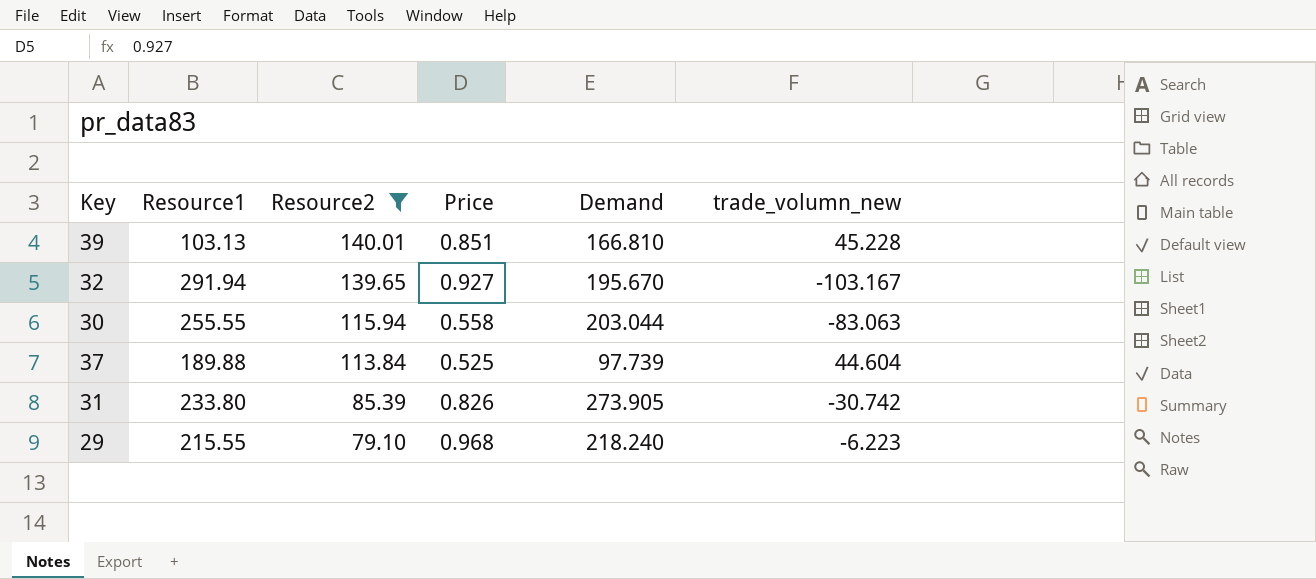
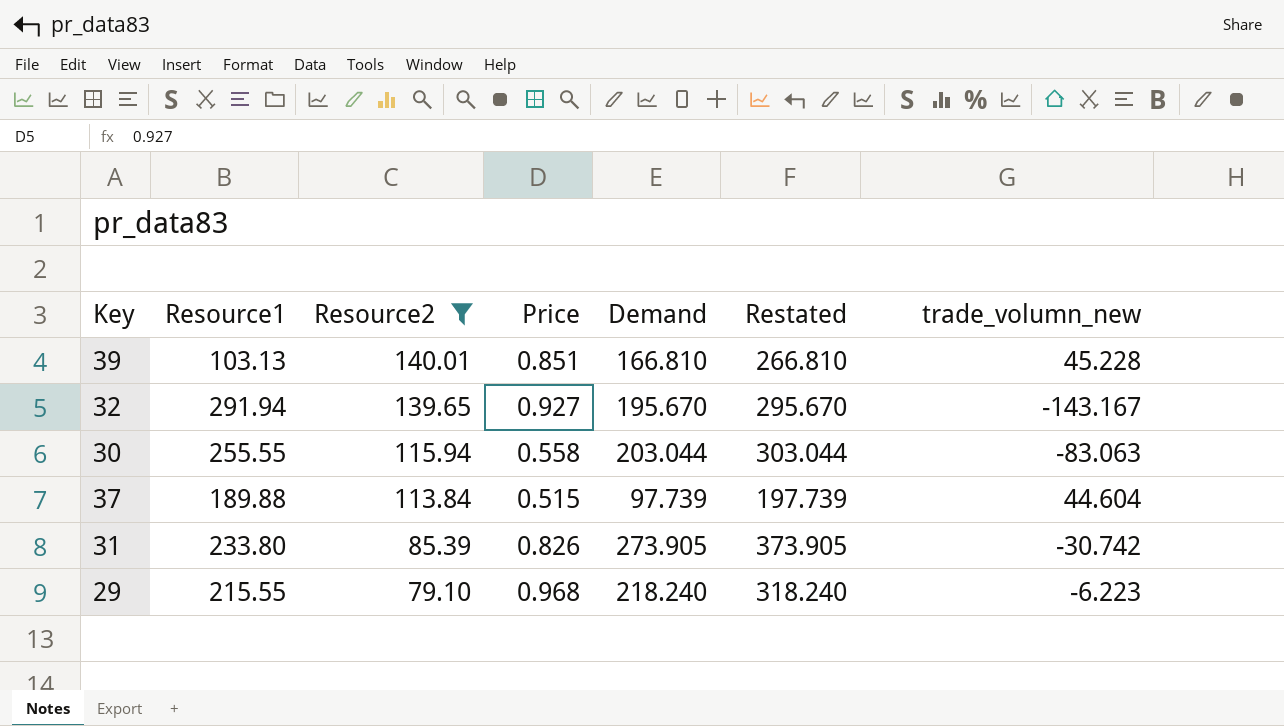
column Restated | formula: none -> [Demand] + 100
32 | trade_volumn_new: -103.167 -> -143.167
37 | Price: 0.525 -> 0.515

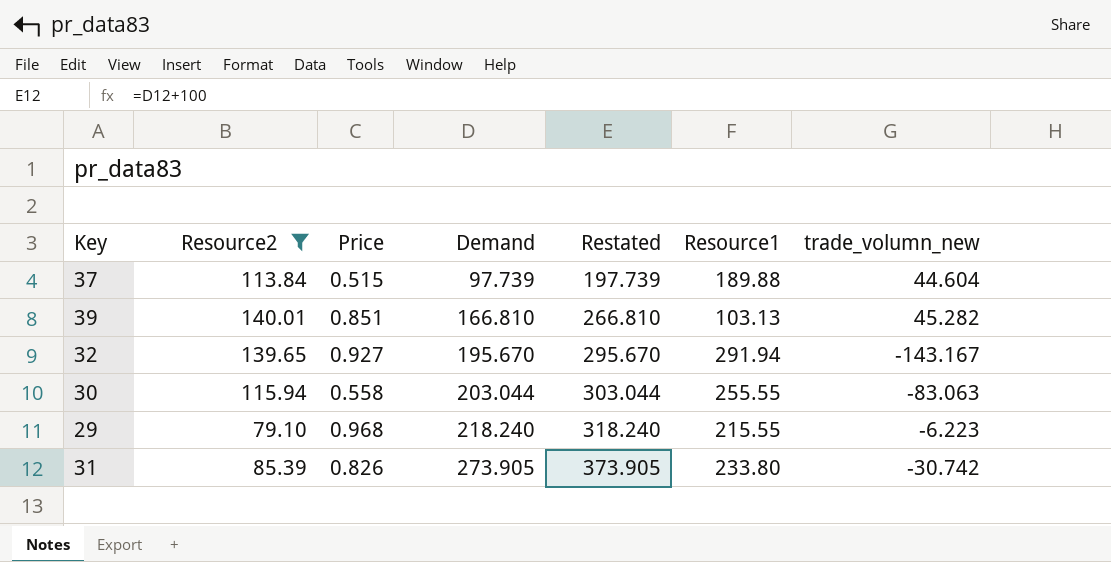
row order: Resource2 descending -> Demand ascending
column Resource1 | position: 2 -> 6
39 | trade_volumn_new: 45.228 -> 45.282

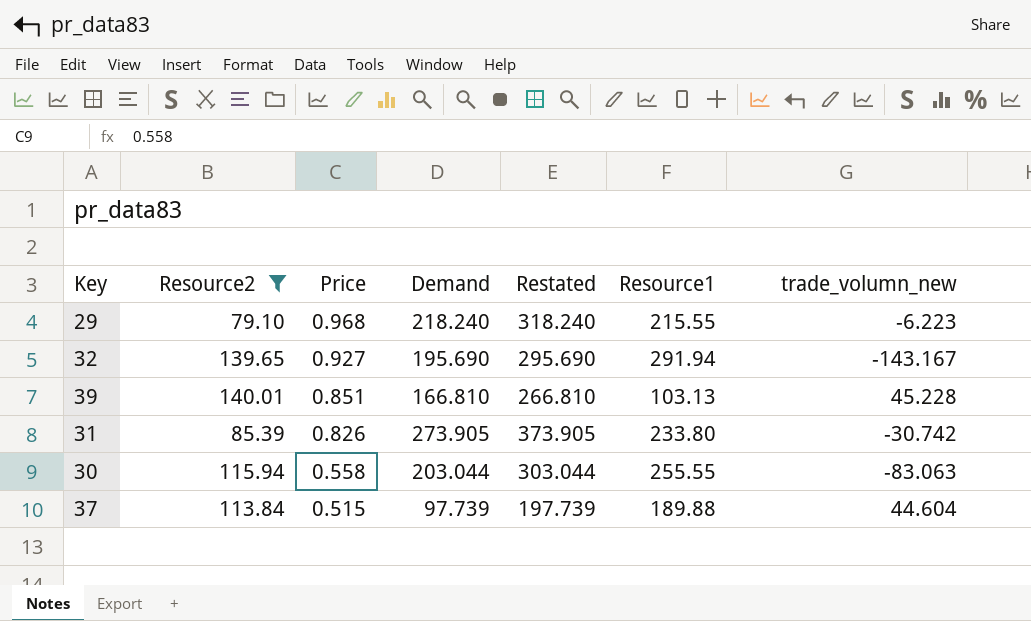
row order: Demand ascending -> Price descending
32 | Demand: 195.670 -> 195.690
32 | Restated: 295.670 -> 295.690
39 | trade_volumn_new: 45.282 -> 45.228

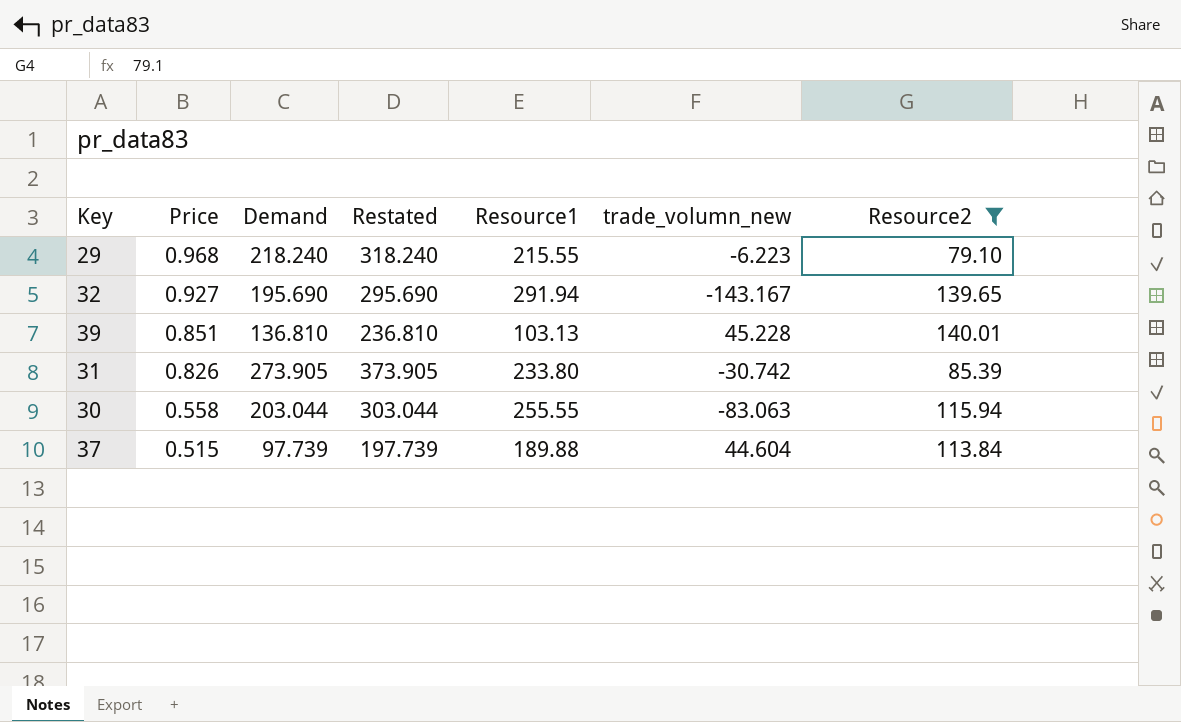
column Resource2 | position: 2 -> 7
39 | Demand: 166.810 -> 136.810
39 | Restated: 266.810 -> 236.810

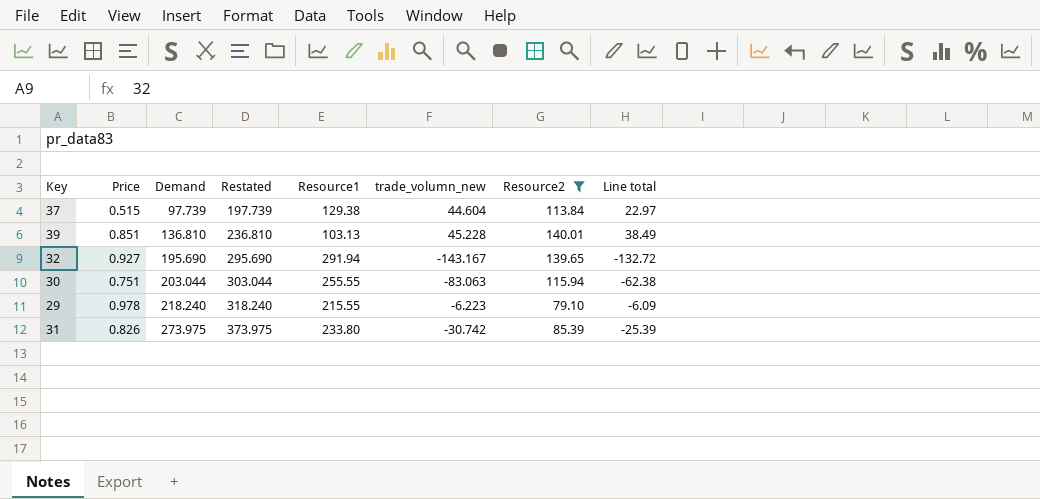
row order: Price descending -> Demand ascending
column Line total | formula: none -> [Price] * [trade_volumn_new]
37 | Resource1: 189.88 -> 129.38
30 | Price: 0.558 -> 0.751
29 | Price: 0.968 -> 0.978
31 | Demand: 273.905 -> 273.975
31 | Restated: 373.905 -> 373.975

